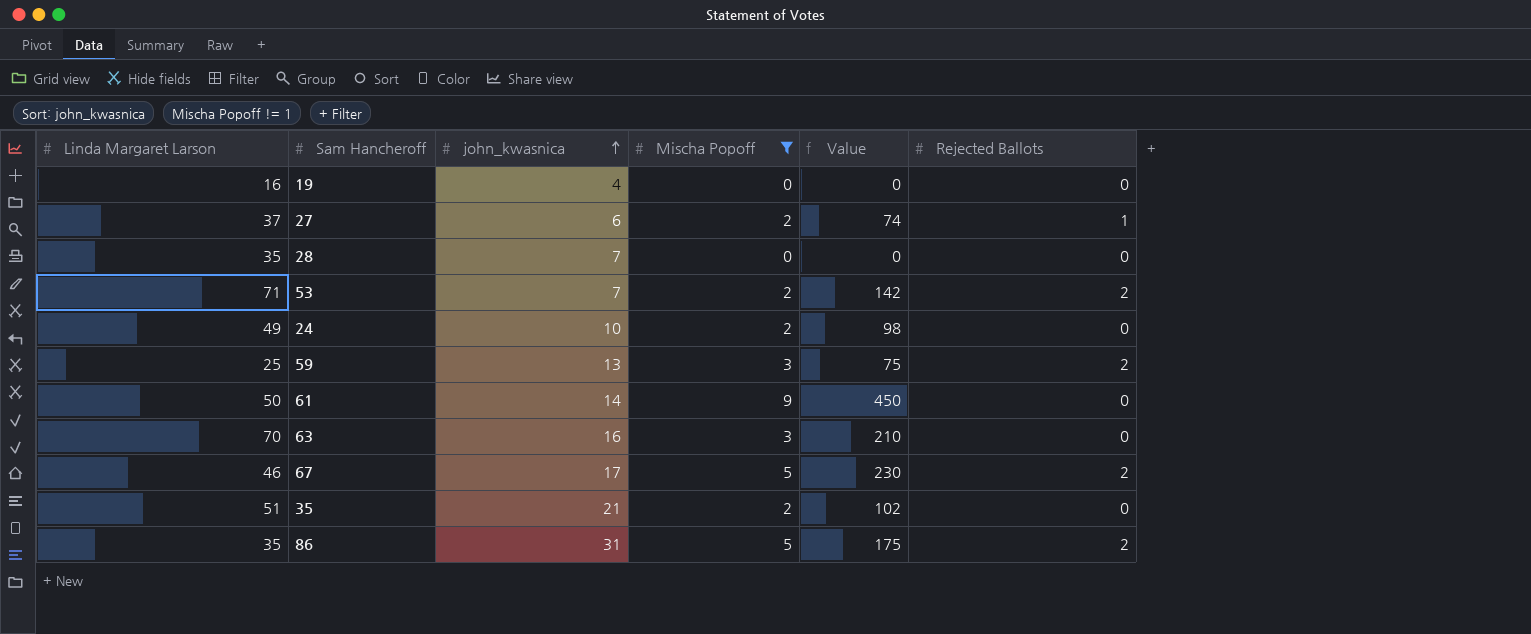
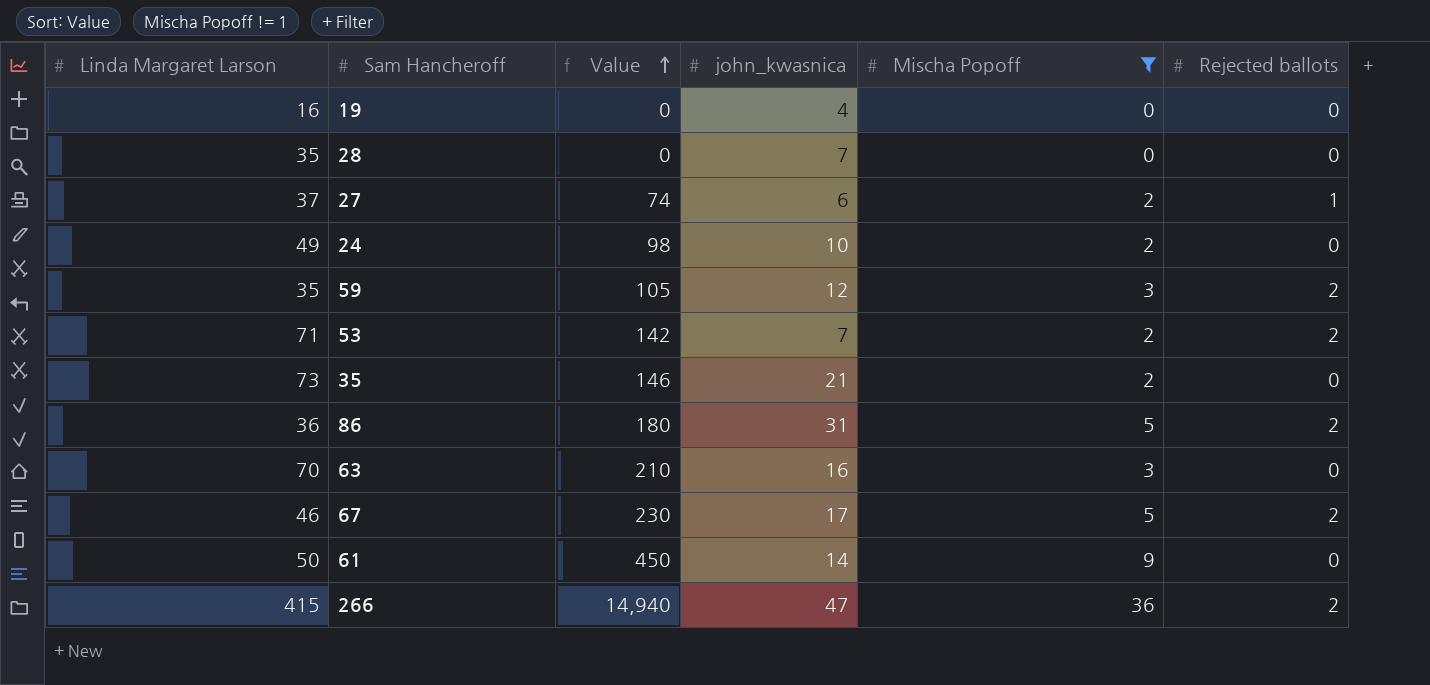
row order: john_kwasnica ascending -> Value ascending
column Value | position: 5 -> 3
column name: Rejected Ballots -> Rejected ballots
59 | Linda Margaret Larson: 25 -> 35
59 | Value: 75 -> 105
59 | john_kwasnica: 13 -> 12
35 | Linda Margaret Larson: 51 -> 73
35 | Value: 102 -> 146
86 | Linda Margaret Larson: 35 -> 36
86 | Value: 175 -> 180
row 266: none -> 415 | 14,940 | 47 | 36 | 2

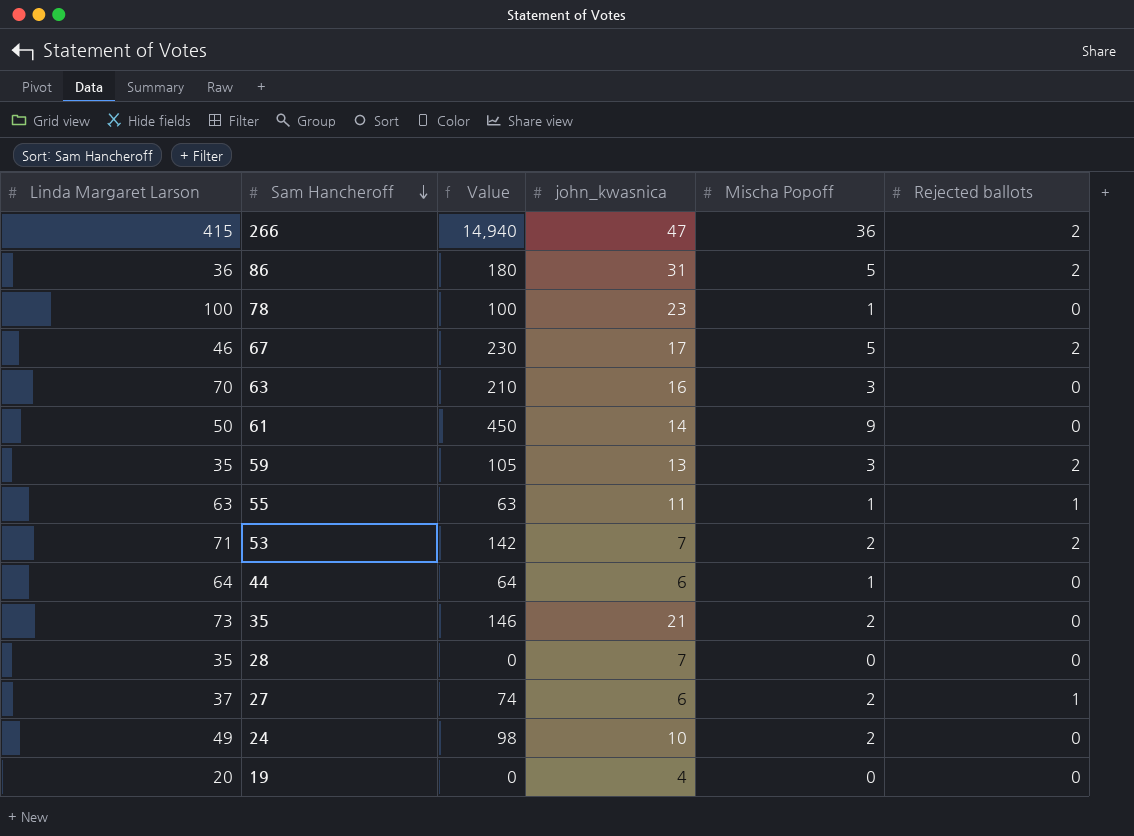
filter: Mischa Popoff != 1 -> none
row order: Value ascending -> Sam Hancheroff descending
59 | john_kwasnica: 12 -> 13
19 | Linda Margaret Larson: 16 -> 20

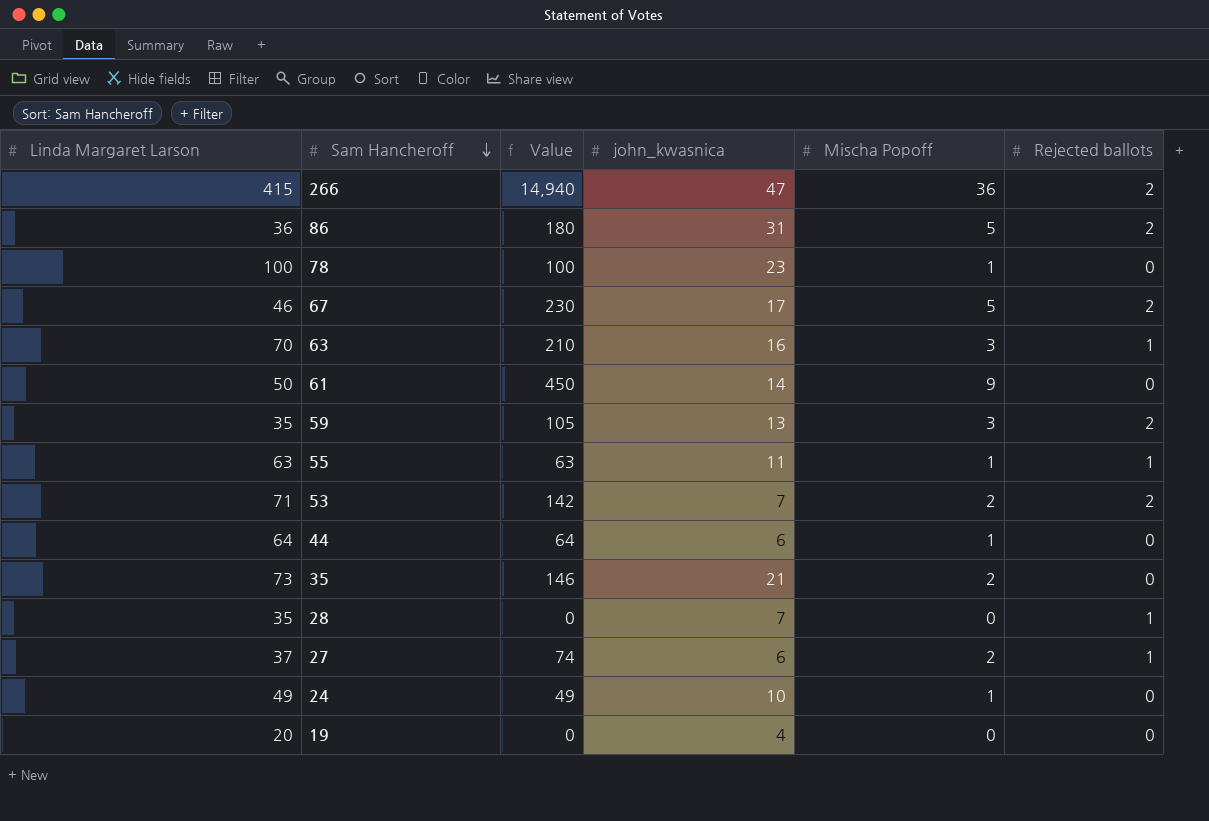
63 | Rejected ballots: 0 -> 1
28 | Rejected ballots: 0 -> 1
24 | Value: 98 -> 49
24 | Mischa Popoff: 2 -> 1

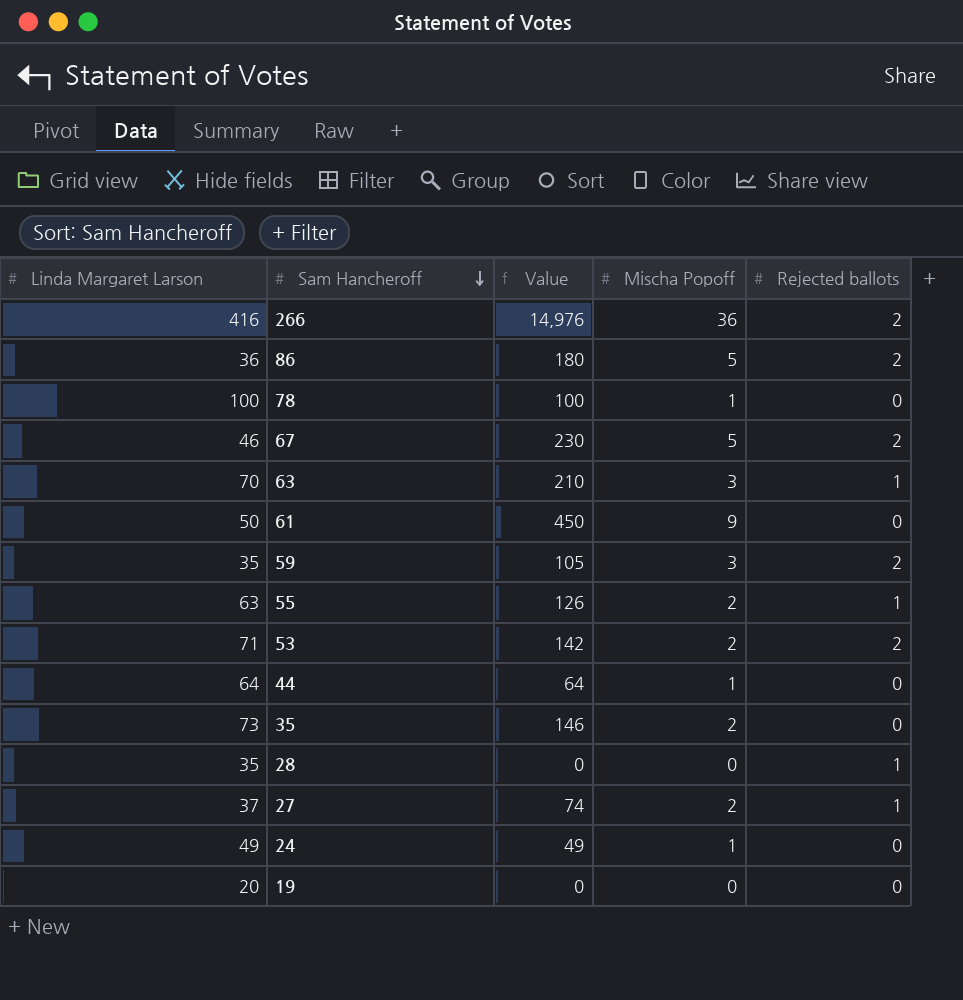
column john_kwasnica | position: 4 -> none
266 | Linda Margaret Larson: 415 -> 416
266 | Value: 14,940 -> 14,976
55 | Value: 63 -> 126
55 | Mischa Popoff: 1 -> 2

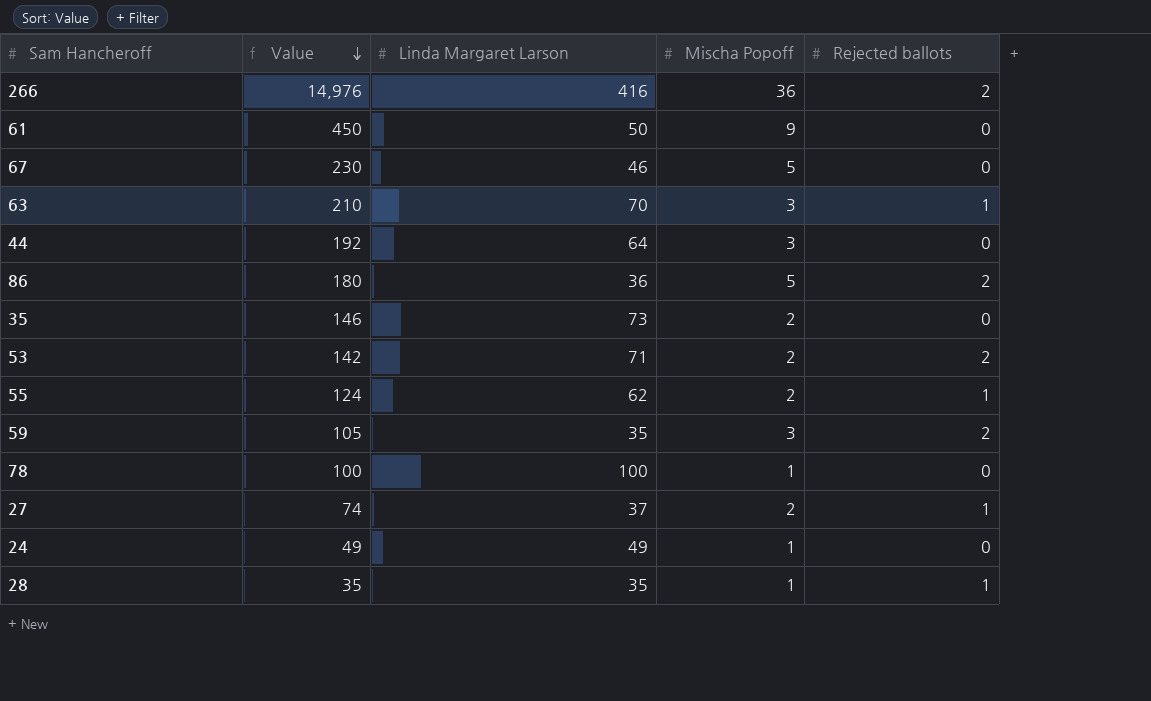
row order: Sam Hancheroff descending -> Value descending
column Linda Margaret Larson | position: 1 -> 3
row 19: 20 | 0 | 0 | 0 -> none
67 | Rejected ballots: 2 -> 0
44 | Value: 64 -> 192
44 | Mischa Popoff: 1 -> 3
55 | Value: 126 -> 124
55 | Linda Margaret Larson: 63 -> 62
28 | Value: 0 -> 35
28 | Mischa Popoff: 0 -> 1

